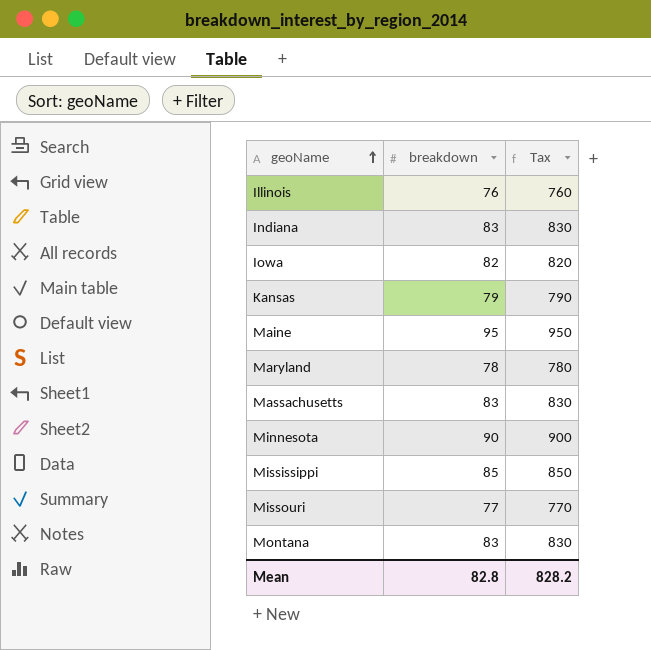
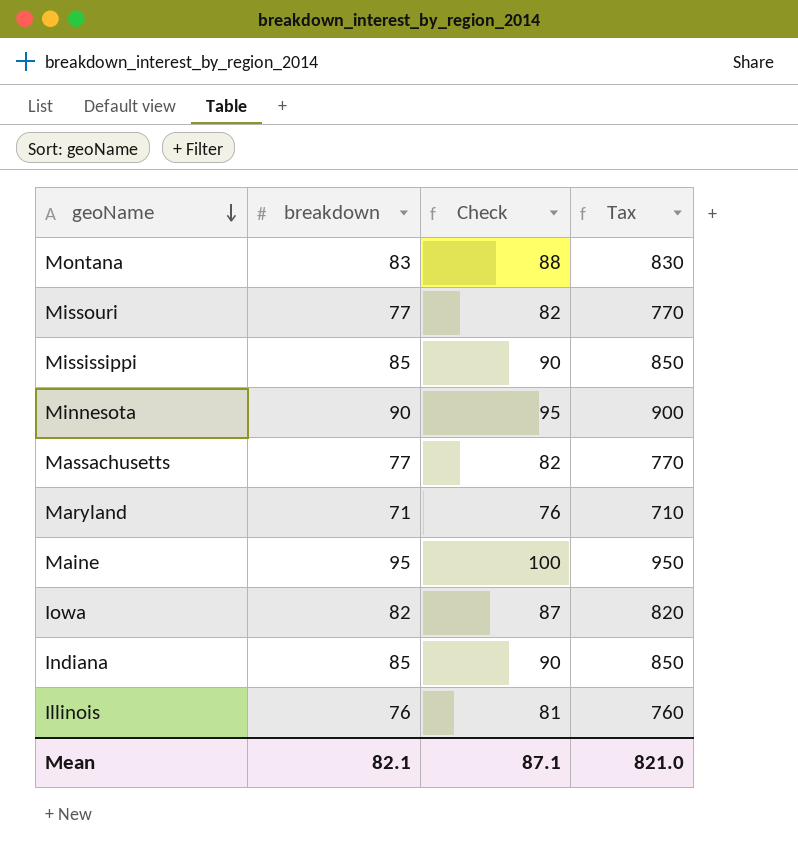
row order: geoName ascending -> geoName descending
column Check | formula: none -> [breakdown] + 5
row Kansas: 79 | 790 -> none
Massachusetts | breakdown: 83 -> 77
Massachusetts | Tax: 830 -> 770
Maryland | breakdown: 78 -> 71
Maryland | Tax: 780 -> 710
Indiana | breakdown: 83 -> 85
Indiana | Tax: 830 -> 850
Mean | breakdown: 82.8 -> 82.1
Mean | Tax: 828.2 -> 821.0

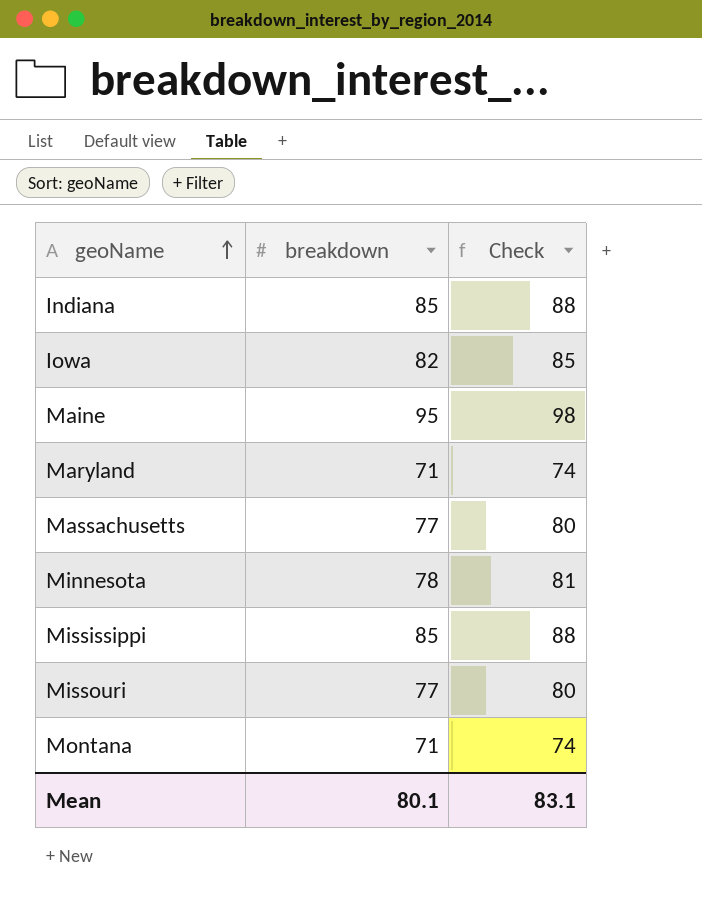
row order: geoName descending -> geoName ascending
column Tax | formula: [breakdown] * 10 -> none
column Check | formula: [breakdown] + 5 -> [breakdown] + 3
row Illinois: 76 | 81 | 760 -> none
Minnesota | breakdown: 90 -> 78
Montana | breakdown: 83 -> 71
Mean | breakdown: 82.1 -> 80.1
Mean | Check: 87.1 -> 83.1

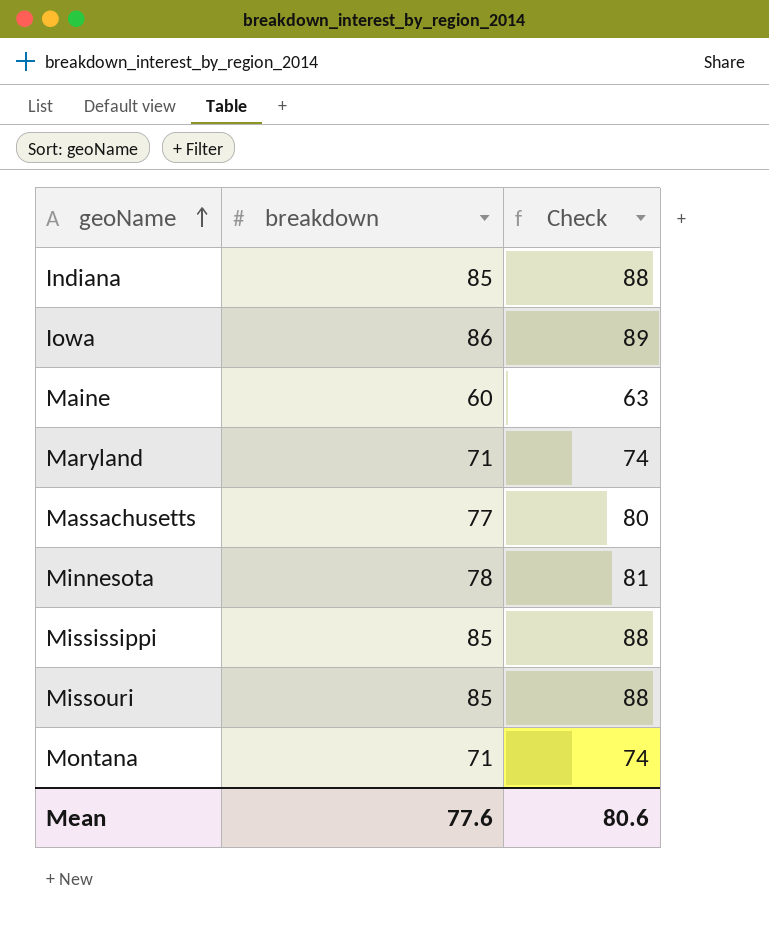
Iowa | breakdown: 82 -> 86
Iowa | Check: 85 -> 89
Maine | breakdown: 95 -> 60
Maine | Check: 98 -> 63
Missouri | breakdown: 77 -> 85
Missouri | Check: 80 -> 88
Mean | breakdown: 80.1 -> 77.6
Mean | Check: 83.1 -> 80.6

